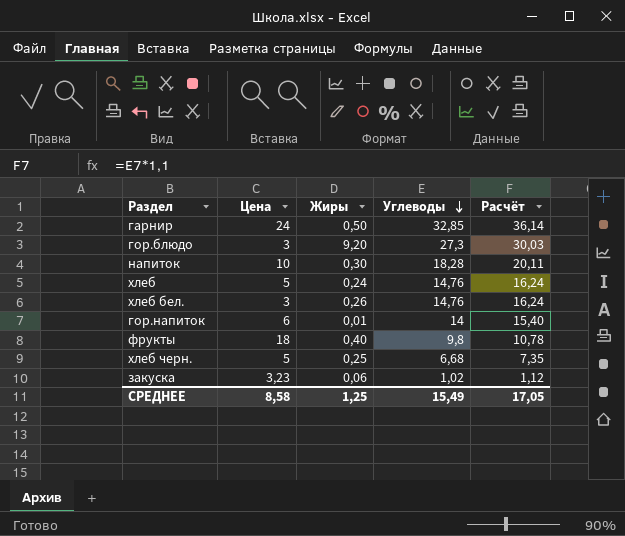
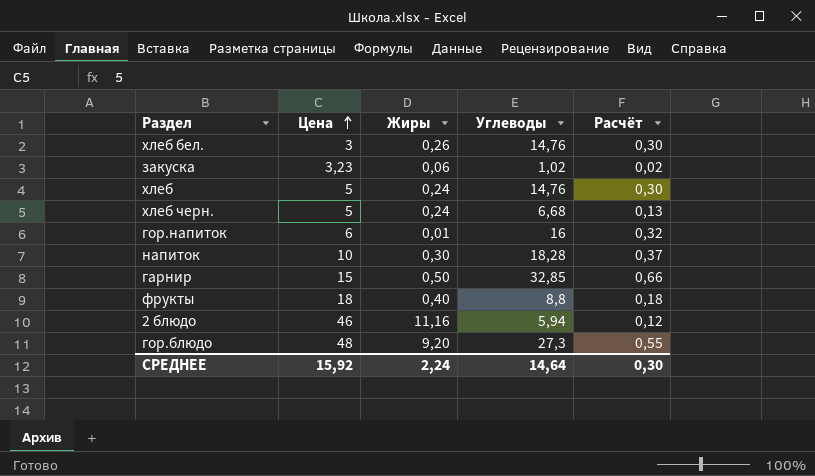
row order: Углеводы descending -> Цена ascending
column Расчёт | formula: [Углеводы] * 1,1 -> [Углеводы] * 0,02
хлеб черн. | Жиры: 0,25 -> 0,24
гор.напиток | Углеводы: 14 -> 16
гарнир | Цена: 24 -> 15
фрукты | Углеводы: 9,8 -> 8,8
row 2 блюдо: none -> 46 | 11,16 | 5,94 | 0,12
гор.блюдо | Цена: 3 -> 48
СРЕДНЕЕ | Цена: 8,58 -> 15,92
СРЕДНЕЕ | Жиры: 1,25 -> 2,24
СРЕДНЕЕ | Углеводы: 15,49 -> 14,64
СРЕДНЕЕ | Расчёт: 17,05 -> 0,30

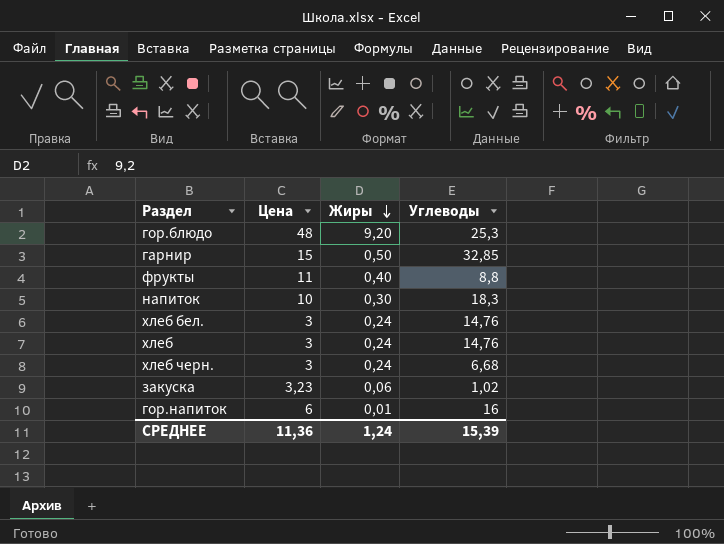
row order: Цена ascending -> Жиры descending
column Расчёт | formula: [Углеводы] * 0,02 -> none
row 2 блюдо: 46 | 11,16 | 5,94 | 0,12 -> none
гор.блюдо | Углеводы: 27,3 -> 25,3
фрукты | Цена: 18 -> 11
напиток | Углеводы: 18,28 -> 18,3
хлеб бел. | Жиры: 0,26 -> 0,24
хлеб | Цена: 5 -> 3
хлеб черн. | Цена: 5 -> 3
СРЕДНЕЕ | Цена: 15,92 -> 11,36
СРЕДНЕЕ | Жиры: 2,24 -> 1,24
СРЕДНЕЕ | Углеводы: 14,64 -> 15,39

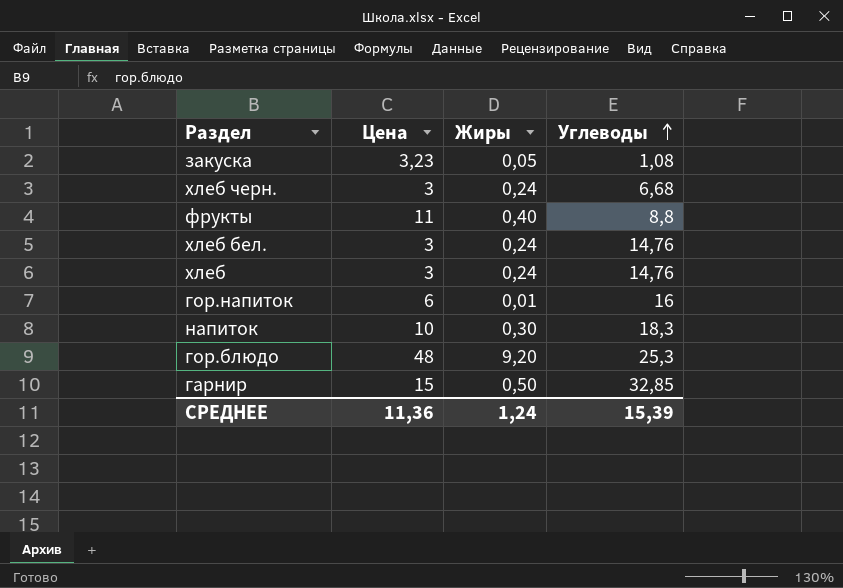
row order: Жиры descending -> Углеводы ascending
закуска | Жиры: 0,06 -> 0,05
закуска | Углеводы: 1,02 -> 1,08

